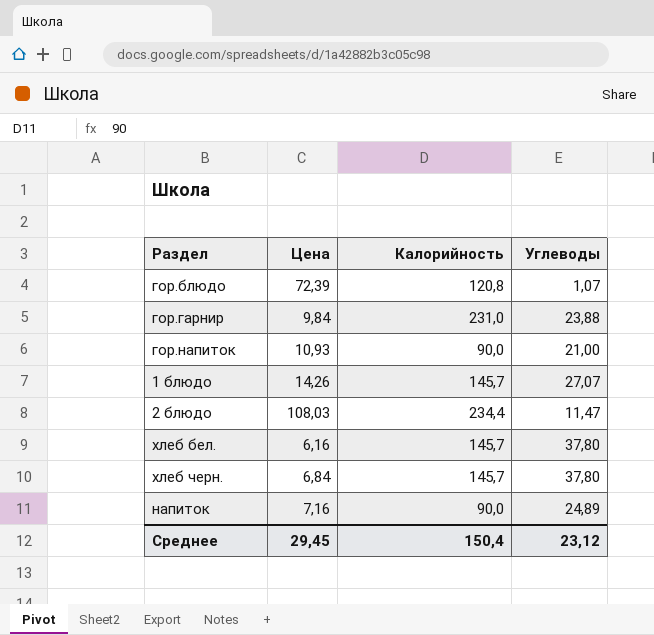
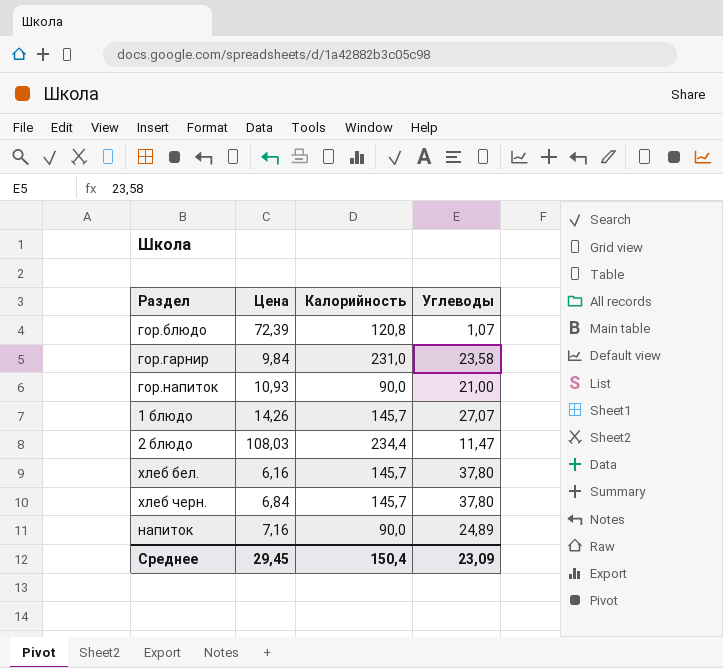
гор.гарнир | Углеводы: 23,88 -> 23,58
Среднее | Углеводы: 23,12 -> 23,09

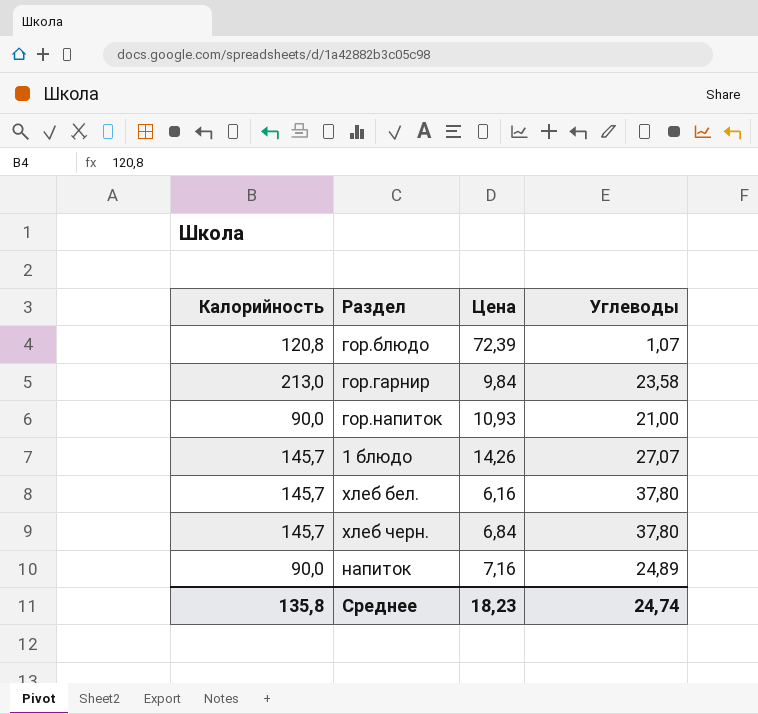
column Калорийность | position: 3 -> 1
row 2 блюдо: 108,03 | 234,4 | 11,47 -> none
гор.гарнир | Калорийность: 231,0 -> 213,0
Среднее | Калорийность: 150,4 -> 135,8
Среднее | Цена: 29,45 -> 18,23
Среднее | Углеводы: 23,09 -> 24,74

